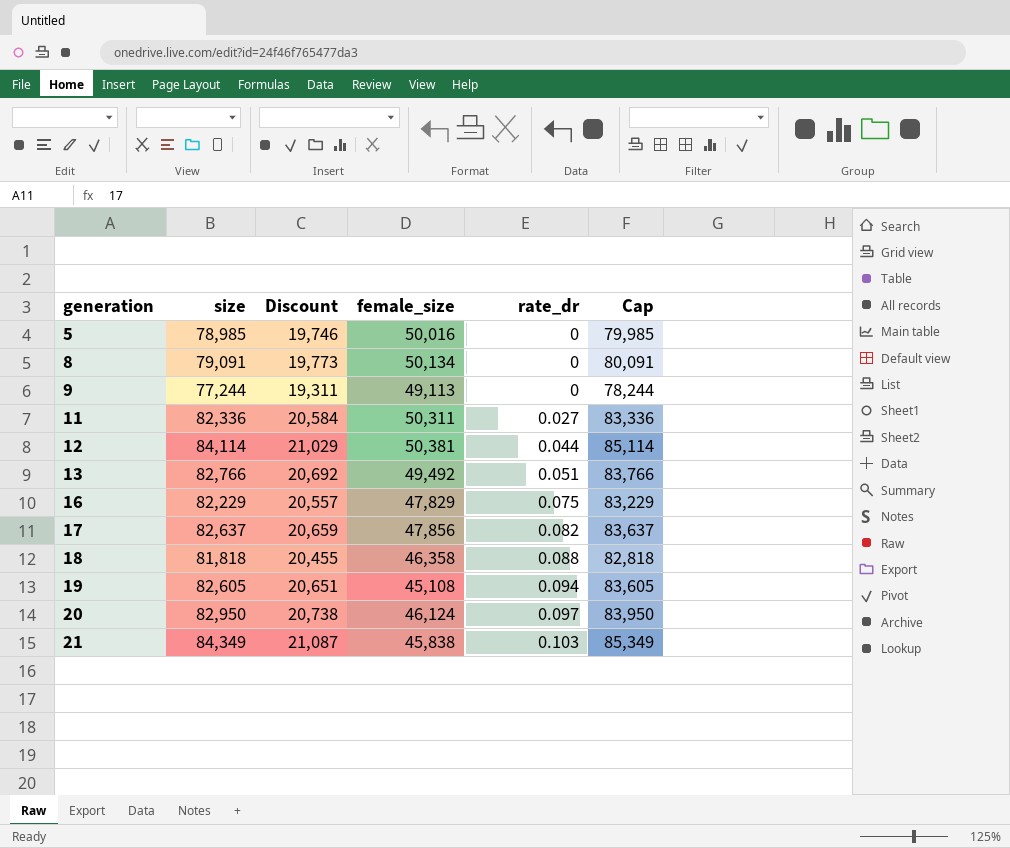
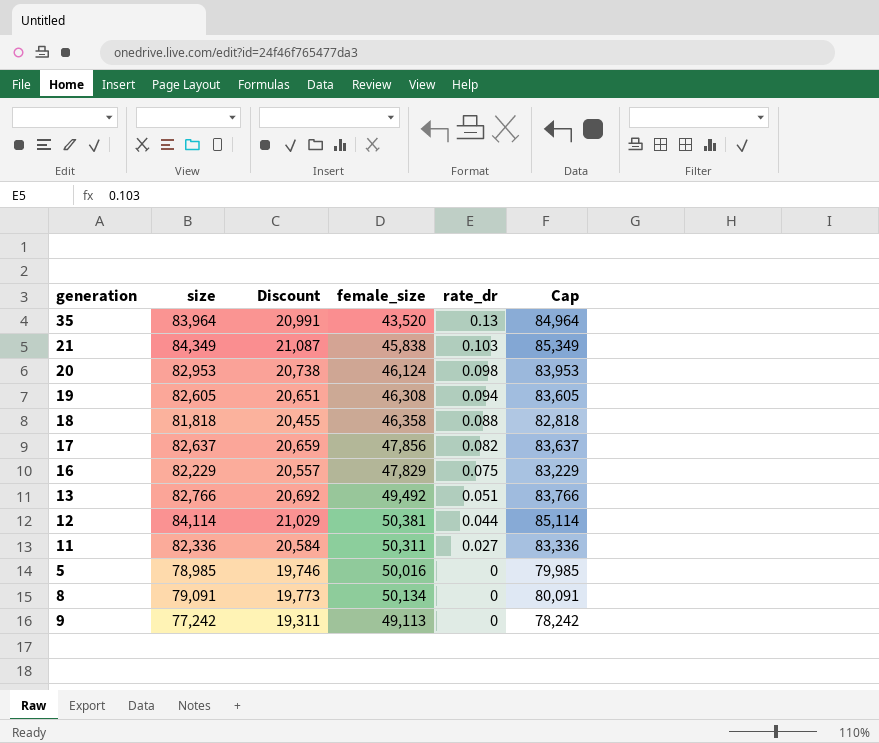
row order: generation ascending -> rate_dr descending
row 35: none -> 83,964 | 20,991 | 43,520 | 0.13 | 84,964
20 | size: 82,950 -> 82,953
20 | rate_dr: 0.097 -> 0.098
20 | Cap: 83,950 -> 83,953
19 | female_size: 45,108 -> 46,308
9 | size: 77,244 -> 77,242
9 | Cap: 78,244 -> 78,242

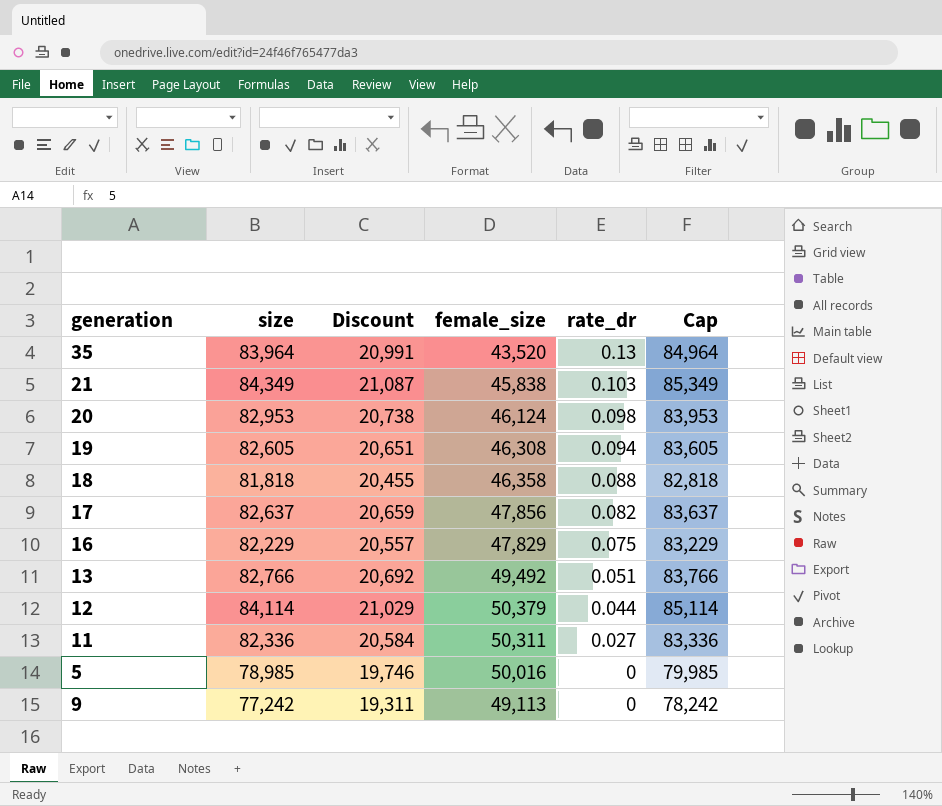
row 8: 79,091 | 19,773 | 50,134 | 0 | 80,091 -> none
12 | female_size: 50,381 -> 50,379

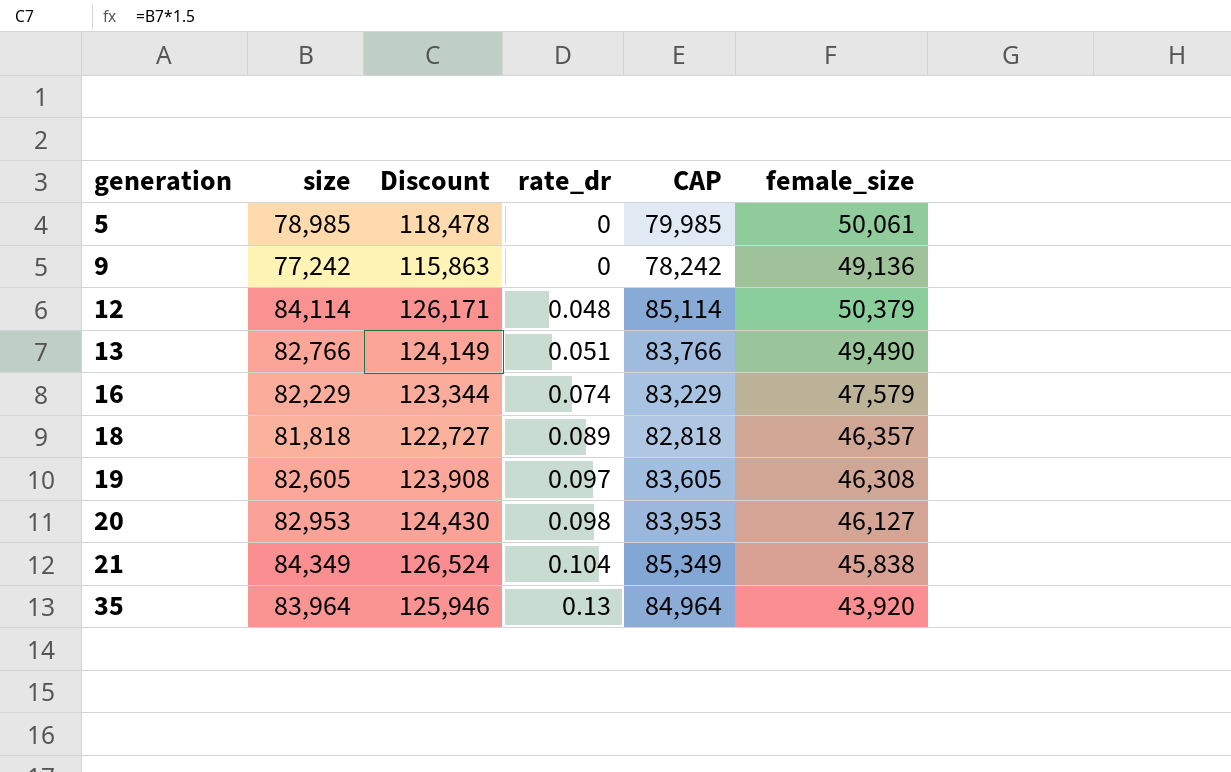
row order: rate_dr descending -> generation ascending
column Discount | formula: [size] * 0.25 -> [size] * 1.5
column name: Cap -> CAP
column female_size | position: 4 -> 6
row 17: 82,637 | 20,659 | 47,856 | 0.082 | 83,637 -> none
row 11: 82,336 | 20,584 | 50,311 | 0.027 | 83,336 -> none
5 | female_size: 50,016 -> 50,061
9 | female_size: 49,113 -> 49,136
12 | rate_dr: 0.044 -> 0.048
13 | female_size: 49,492 -> 49,490
16 | rate_dr: 0.075 -> 0.074
16 | female_size: 47,829 -> 47,579
18 | rate_dr: 0.088 -> 0.089
18 | female_size: 46,358 -> 46,357
19 | rate_dr: 0.094 -> 0.097
20 | female_size: 46,124 -> 46,127
21 | rate_dr: 0.103 -> 0.104
35 | female_size: 43,520 -> 43,920

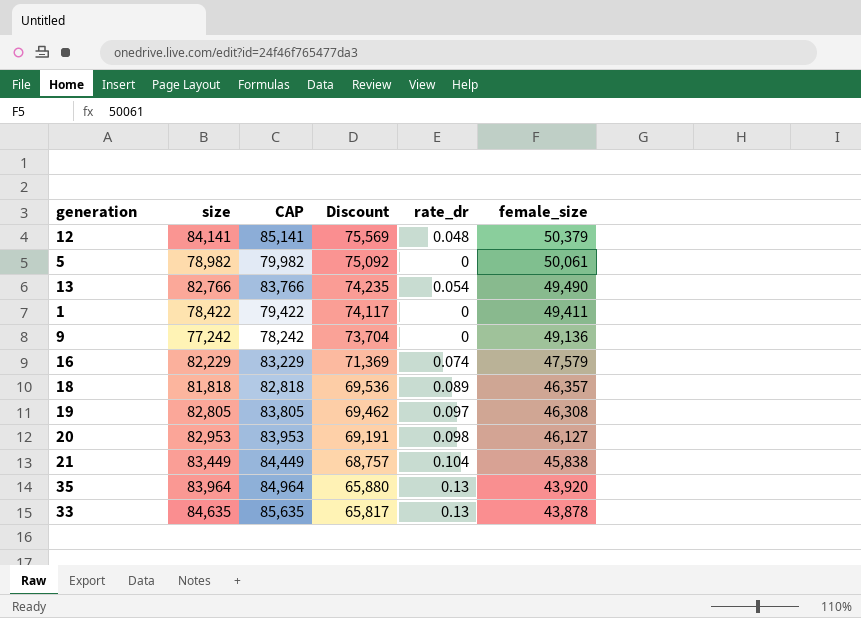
row order: generation ascending -> Discount descending
column CAP | position: 5 -> 3
column Discount | formula: [size] * 1.5 -> [female_size] * 1.5
12 | size: 84,114 -> 84,141
12 | CAP: 85,114 -> 85,141
5 | size: 78,985 -> 78,982
5 | CAP: 79,985 -> 79,982
13 | rate_dr: 0.051 -> 0.054
row 1: none -> 78,422 | 79,422 | 74,117 | 0 | 49,411
19 | size: 82,605 -> 82,805
19 | CAP: 83,605 -> 83,805
21 | size: 84,349 -> 83,449
21 | CAP: 85,349 -> 84,449
row 33: none -> 84,635 | 85,635 | 65,817 | 0.13 | 43,878

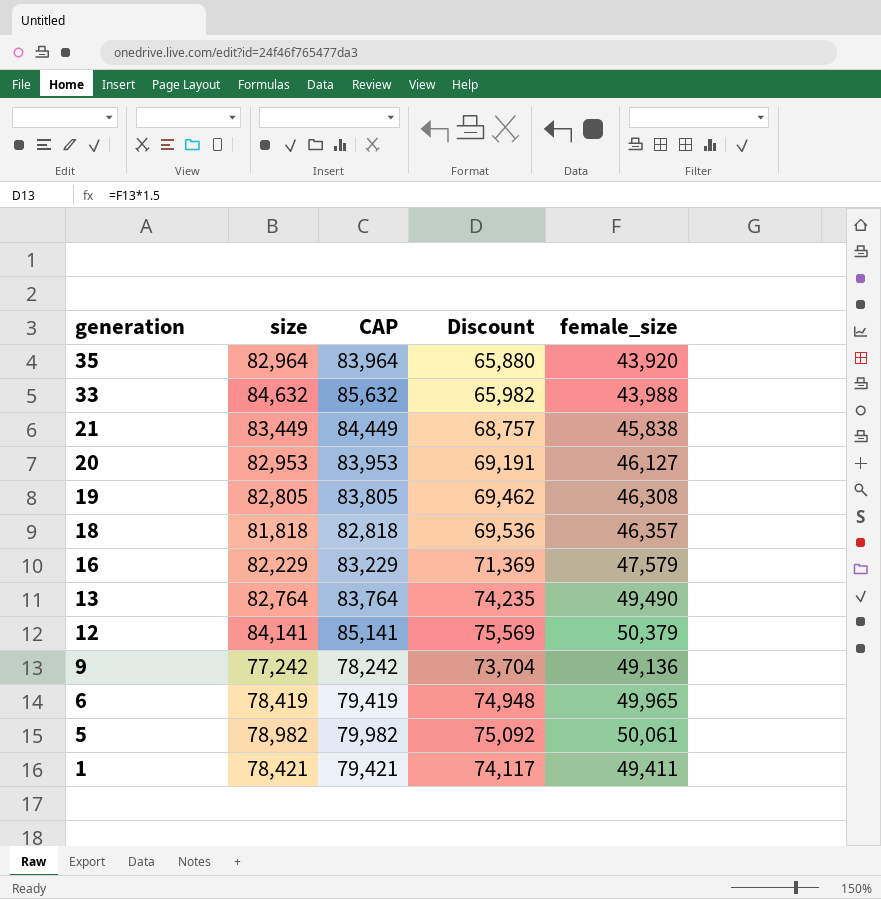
row order: Discount descending -> generation descending
column rate_dr | position: 5 -> none
35 | size: 83,964 -> 82,964
35 | CAP: 84,964 -> 83,964
33 | size: 84,635 -> 84,632
33 | CAP: 85,635 -> 85,632
33 | Discount: 65,817 -> 65,982
33 | female_size: 43,878 -> 43,988
13 | size: 82,766 -> 82,764
13 | CAP: 83,766 -> 83,764
row 6: none -> 78,419 | 79,419 | 74,948 | 49,965
1 | size: 78,422 -> 78,421
1 | CAP: 79,422 -> 79,421

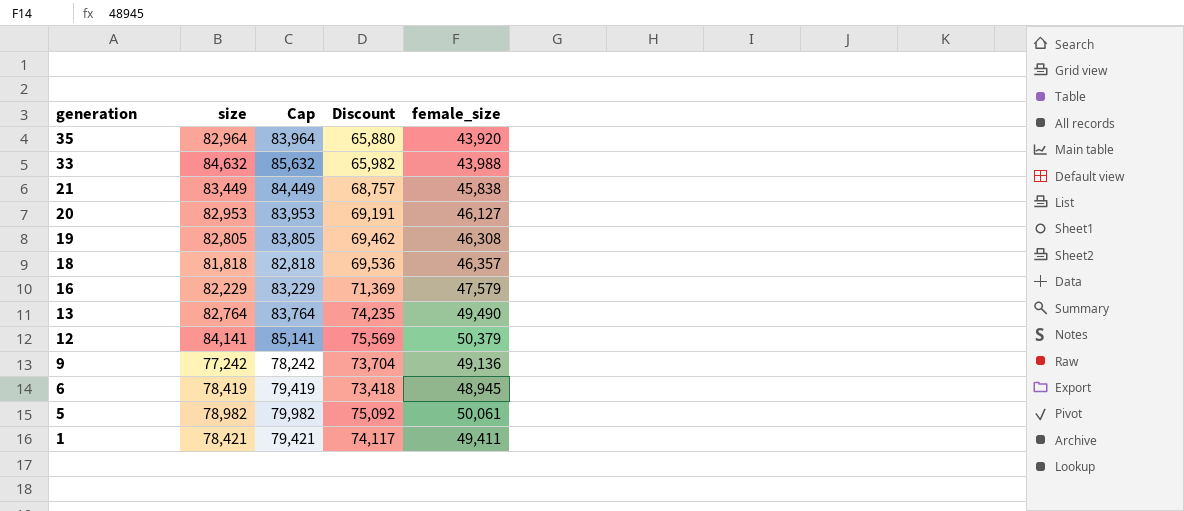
column name: CAP -> Cap
6 | Discount: 74,948 -> 73,418
6 | female_size: 49,965 -> 48,945

